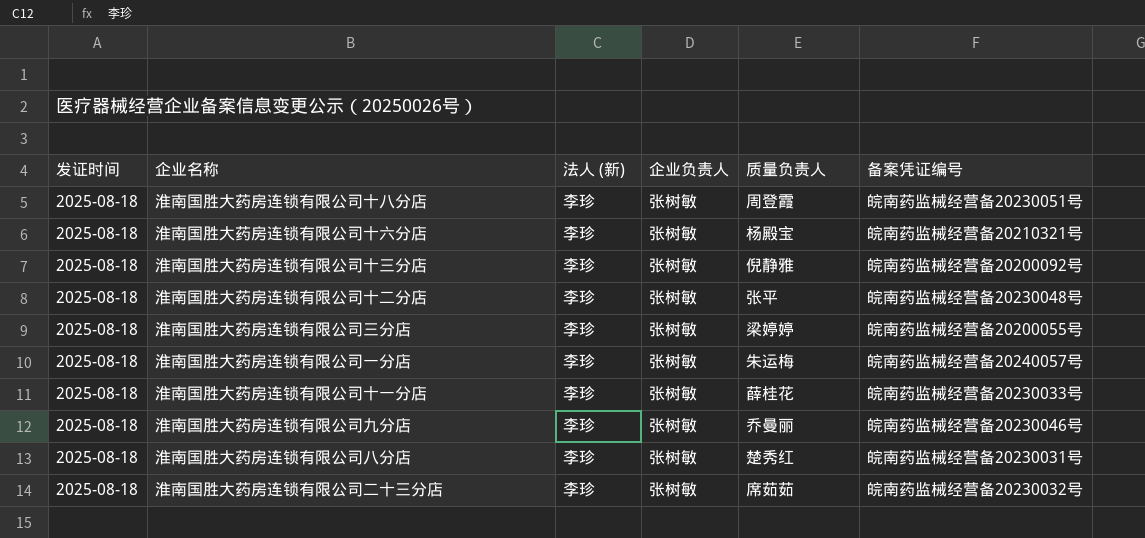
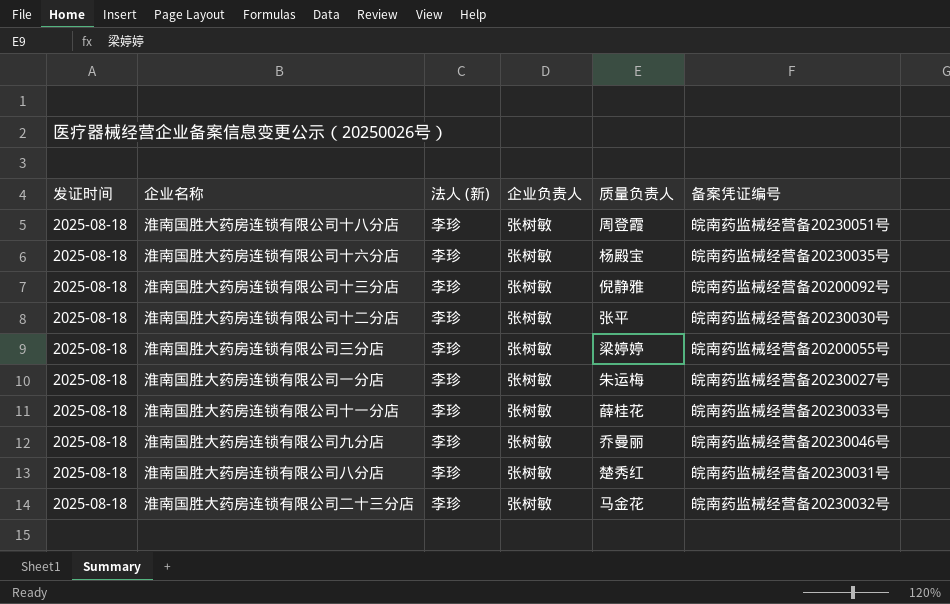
淮南国胜大药房连锁有限公司十六分店 | 备案凭证编号: 皖南药监械经营备20210321号 -> 皖南药监械经营备20230035号
淮南国胜大药房连锁有限公司十二分店 | 备案凭证编号: 皖南药监械经营备20230048号 -> 皖南药监械经营备20230030号
淮南国胜大药房连锁有限公司一分店 | 备案凭证编号: 皖南药监械经营备20240057号 -> 皖南药监械经营备20230027号
淮南国胜大药房连锁有限公司二十三分店 | 质量负责人: 席茹茹 -> 马金花

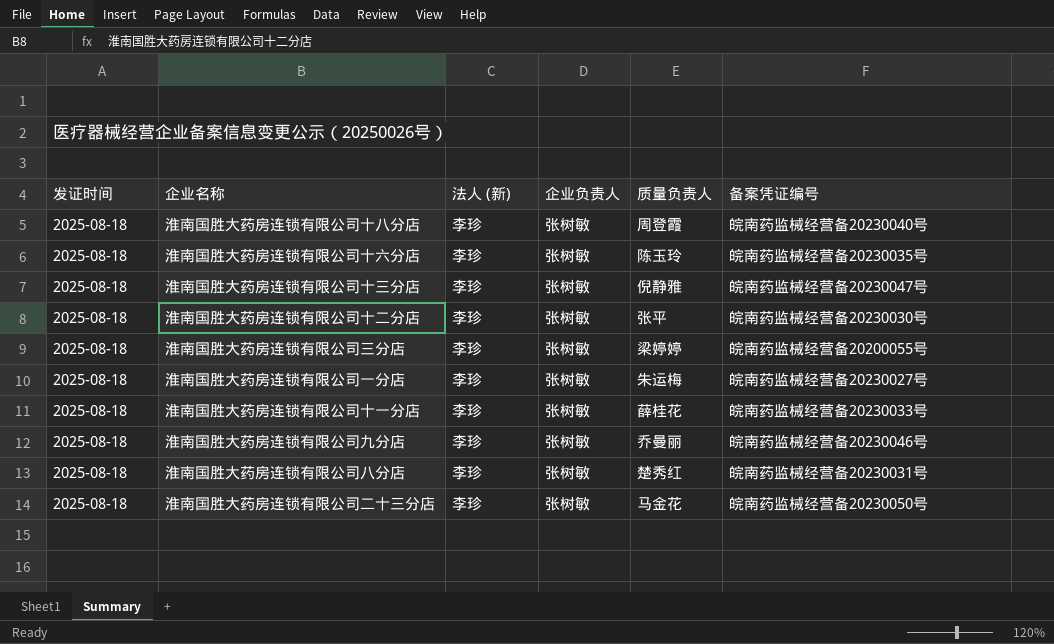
淮南国胜大药房连锁有限公司十八分店 | 备案凭证编号: 皖南药监械经营备20230051号 -> 皖南药监械经营备20230040号
淮南国胜大药房连锁有限公司十六分店 | 质量负责人: 杨殿宝 -> 陈玉玲
淮南国胜大药房连锁有限公司十三分店 | 备案凭证编号: 皖南药监械经营备20200092号 -> 皖南药监械经营备20230047号
淮南国胜大药房连锁有限公司二十三分店 | 备案凭证编号: 皖南药监械经营备20230032号 -> 皖南药监械经营备20230050号

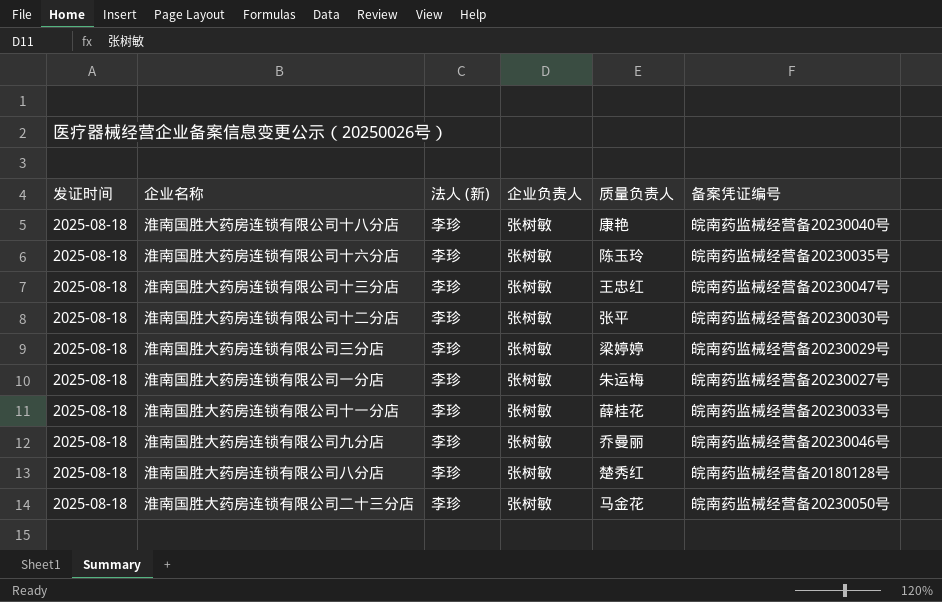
淮南国胜大药房连锁有限公司十八分店 | 质量负责人: 周登霞 -> 康艳
淮南国胜大药房连锁有限公司十三分店 | 质量负责人: 倪静雅 -> 王忠红
淮南国胜大药房连锁有限公司三分店 | 备案凭证编号: 皖南药监械经营备20200055号 -> 皖南药监械经营备20230029号
淮南国胜大药房连锁有限公司八分店 | 备案凭证编号: 皖南药监械经营备20230031号 -> 皖南药监械经营备20180128号

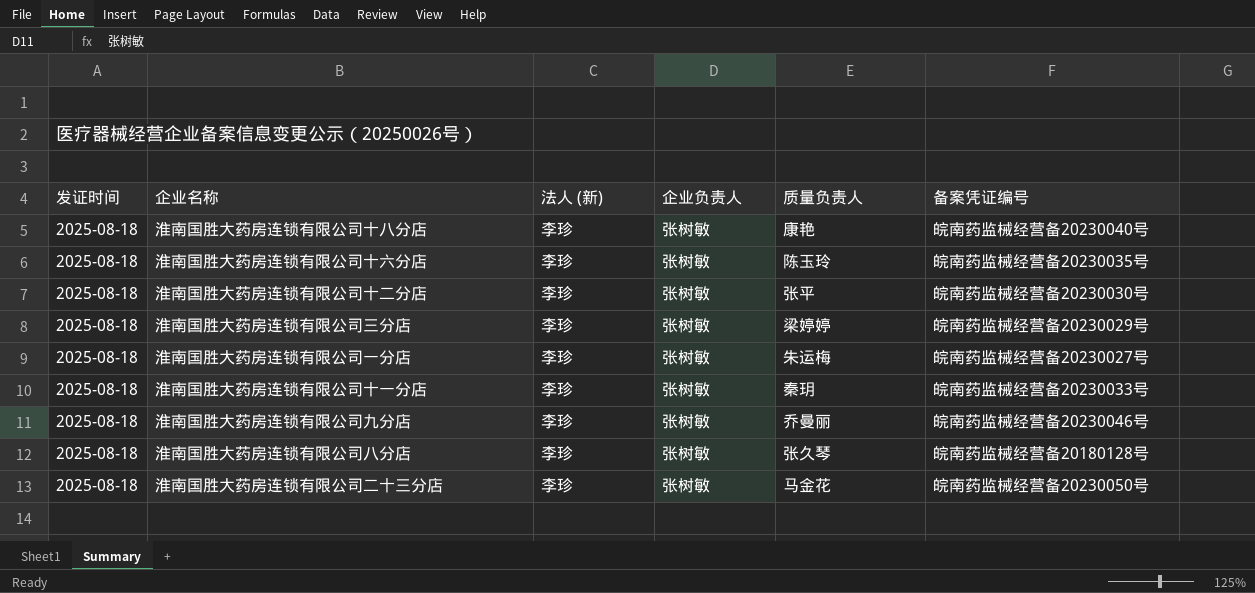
row 淮南国胜大药房连锁有限公司十三分店: 2025-08-18 | 李珍 | 张树敏 | 王忠红 | 皖南药监械经营备20230047号 -> none
淮南国胜大药房连锁有限公司十一分店 | 质量负责人: 薛桂花 -> 秦玥
淮南国胜大药房连锁有限公司八分店 | 质量负责人: 楚秀红 -> 张久琴

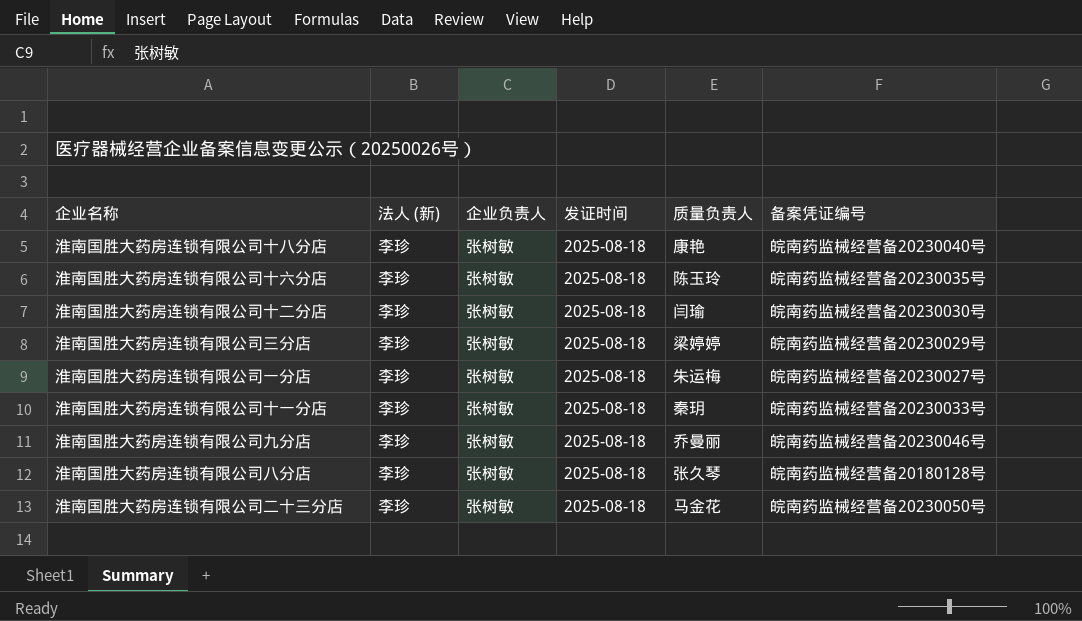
column 发证时间 | position: 1 -> 4
淮南国胜大药房连锁有限公司十二分店 | 质量负责人: 张平 -> 闫瑜

